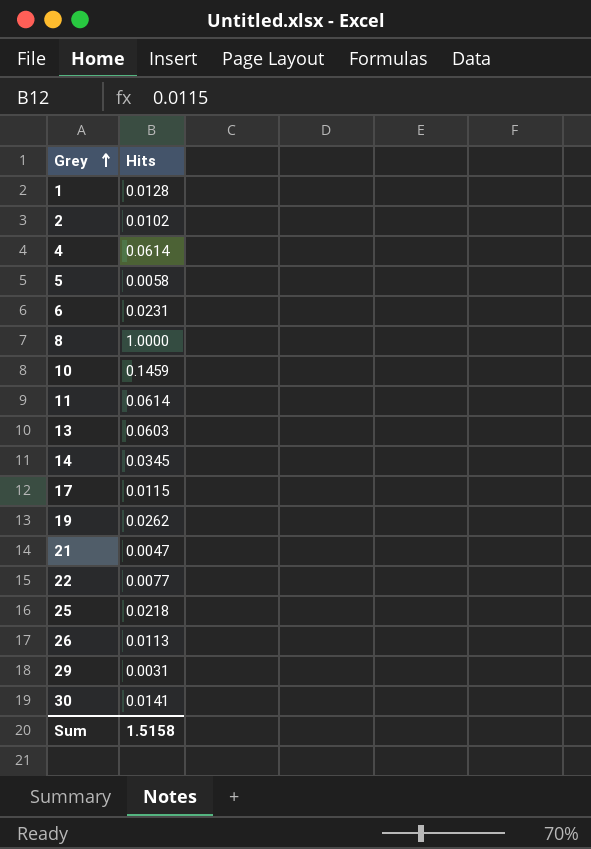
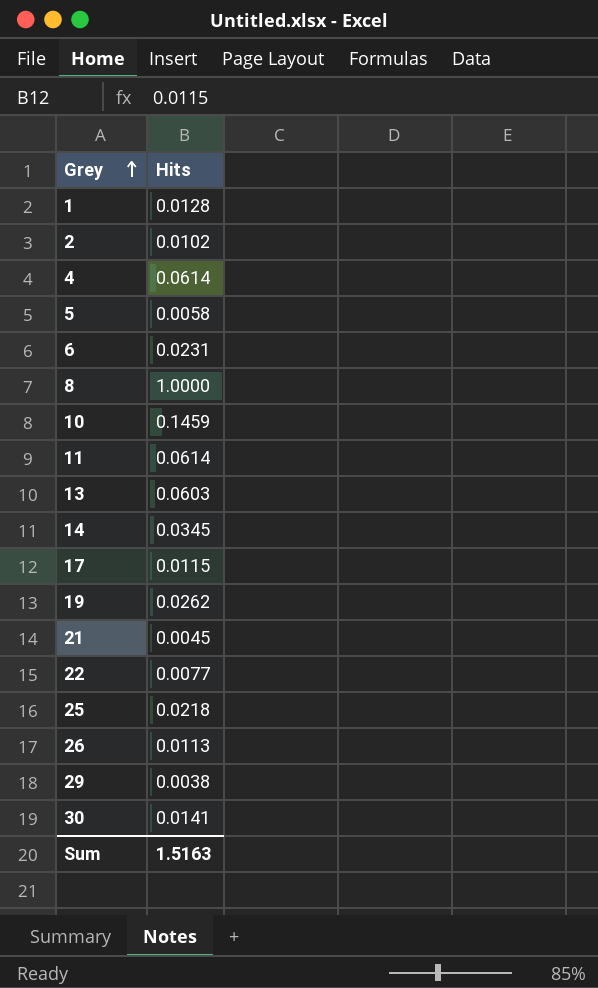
21 | Hits: 0.0047 -> 0.0045
29 | Hits: 0.0031 -> 0.0038
Sum | Hits: 1.5158 -> 1.5163

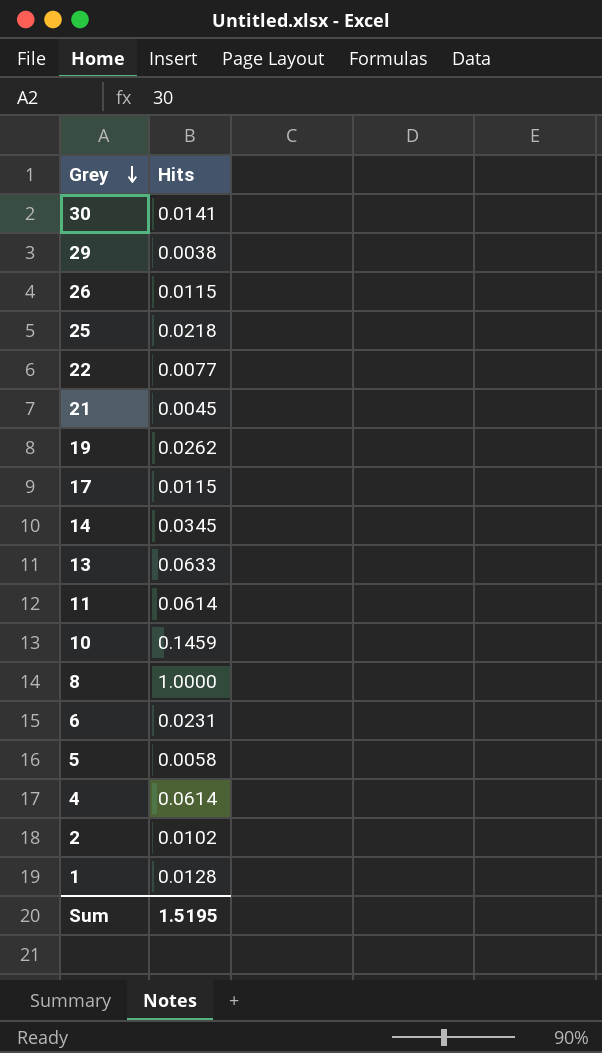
row order: Grey ascending -> Grey descending
26 | Hits: 0.0113 -> 0.0115
13 | Hits: 0.0603 -> 0.0633
Sum | Hits: 1.5163 -> 1.5195

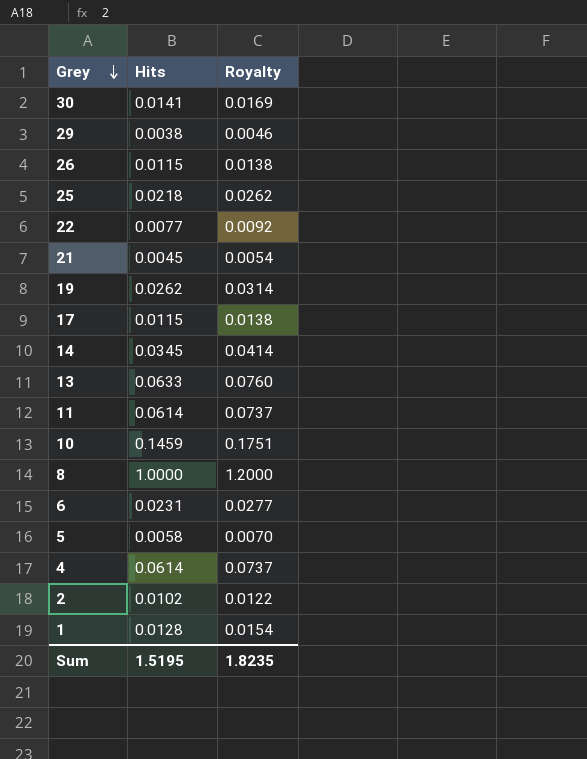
column Royalty | formula: none -> [Hits] * 1.2

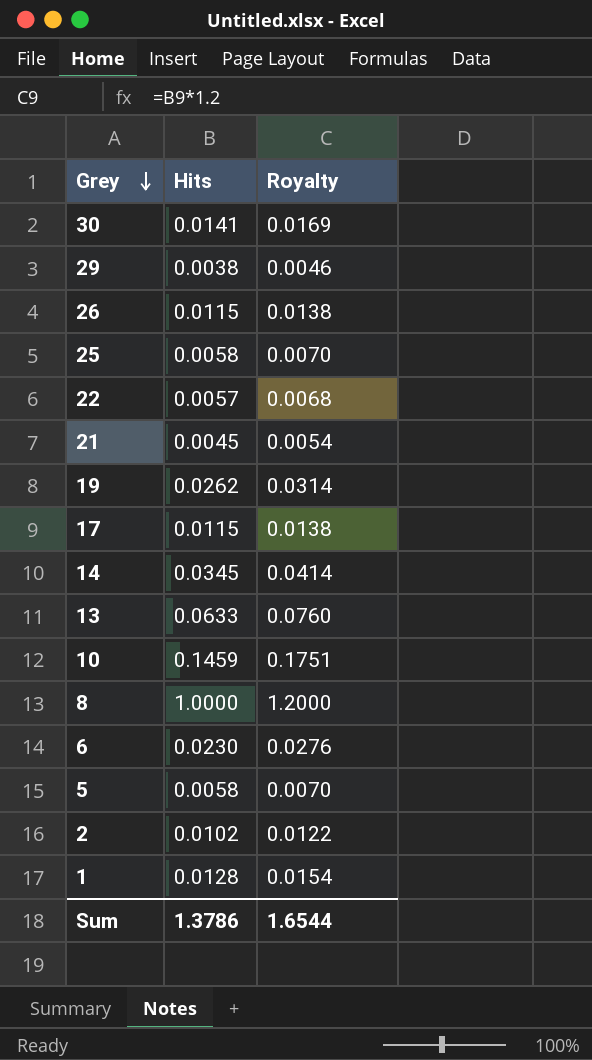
row 11: 0.0614 | 0.0737 -> none
row 4: 0.0614 | 0.0737 -> none
25 | Hits: 0.0218 -> 0.0058
25 | Royalty: 0.0262 -> 0.0070
22 | Hits: 0.0077 -> 0.0057
22 | Royalty: 0.0092 -> 0.0068
6 | Hits: 0.0231 -> 0.0230
6 | Royalty: 0.0277 -> 0.0276
Sum | Hits: 1.5195 -> 1.3786
Sum | Royalty: 1.8235 -> 1.6544

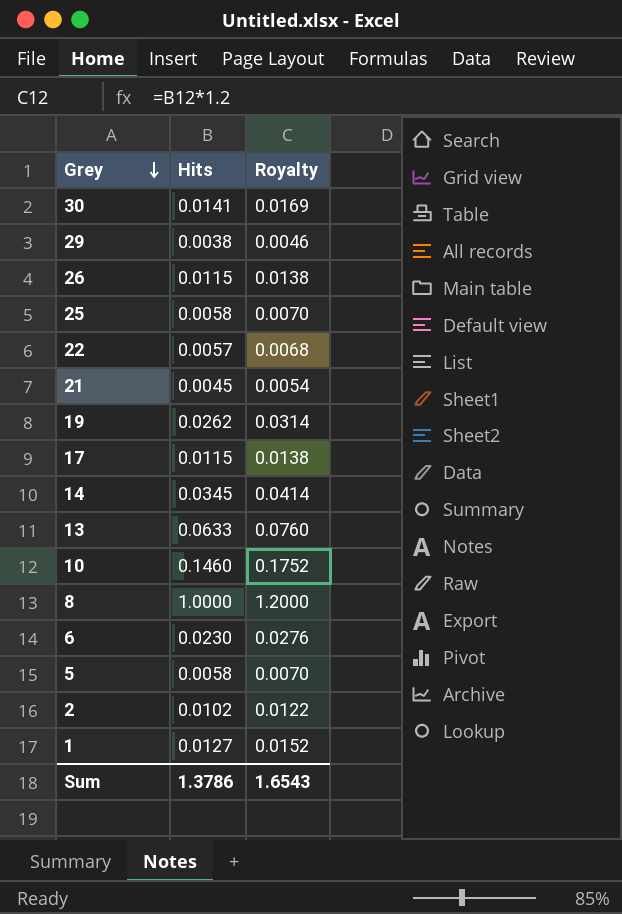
10 | Hits: 0.1459 -> 0.1460
10 | Royalty: 0.1751 -> 0.1752
1 | Hits: 0.0128 -> 0.0127
1 | Royalty: 0.0154 -> 0.0152
Sum | Royalty: 1.6544 -> 1.6543

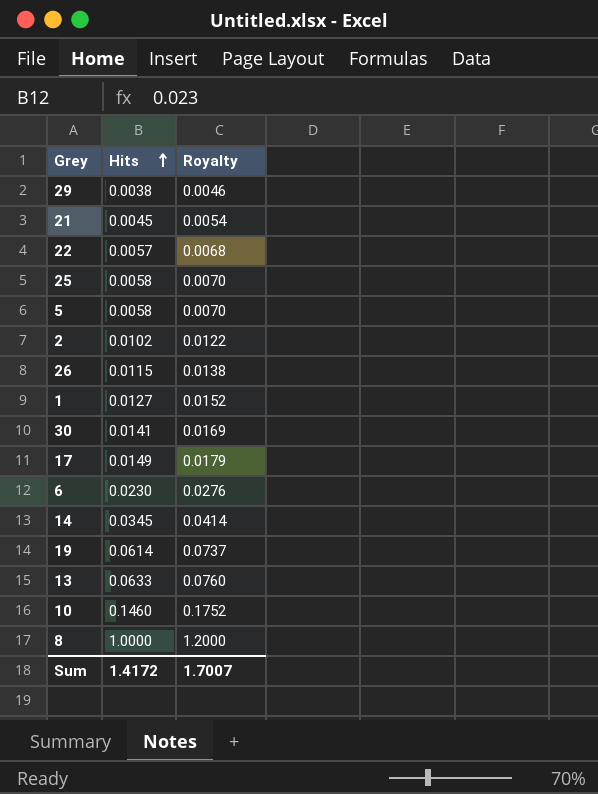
row order: Grey descending -> Hits ascending
17 | Hits: 0.0115 -> 0.0149
17 | Royalty: 0.0138 -> 0.0179
19 | Hits: 0.0262 -> 0.0614
19 | Royalty: 0.0314 -> 0.0737
Sum | Hits: 1.3786 -> 1.4172
Sum | Royalty: 1.6543 -> 1.7007

